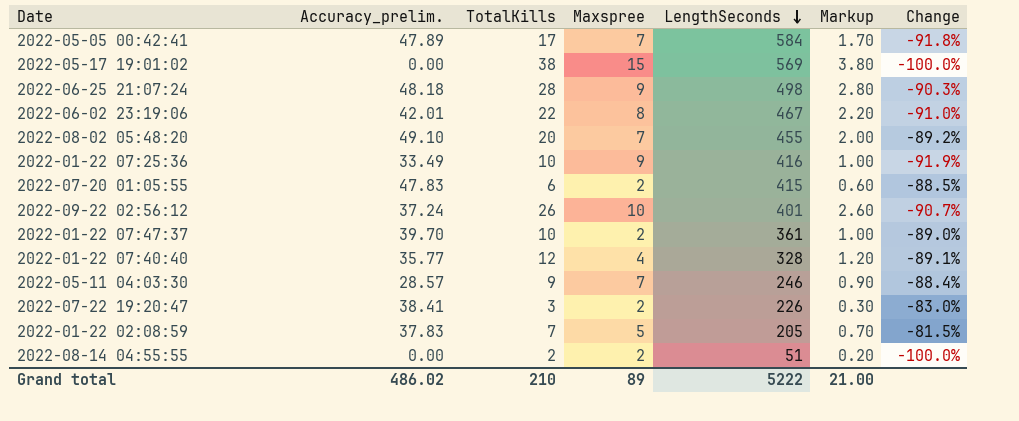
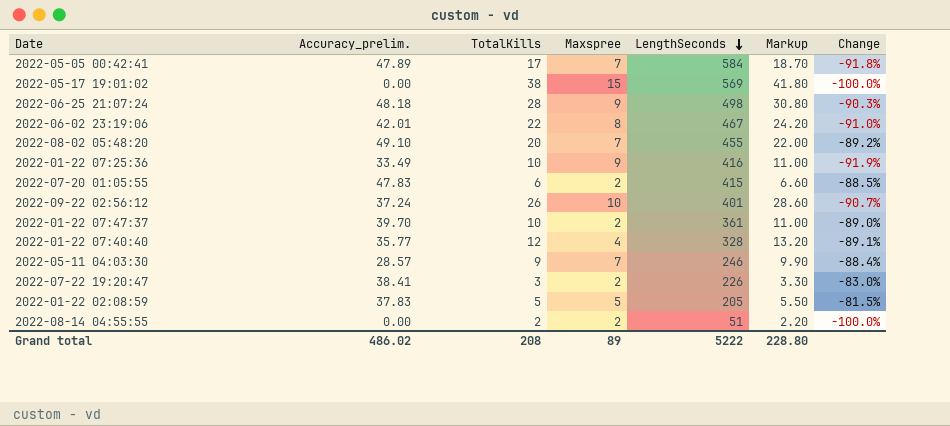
column Markup | formula: [TotalKills] * 0.1 -> [TotalKills] * 1.1
2022-01-22 02:08:59 | TotalKills: 7 -> 5
Grand total | TotalKills: 210 -> 208
Grand total | Markup: 21.00 -> 228.80

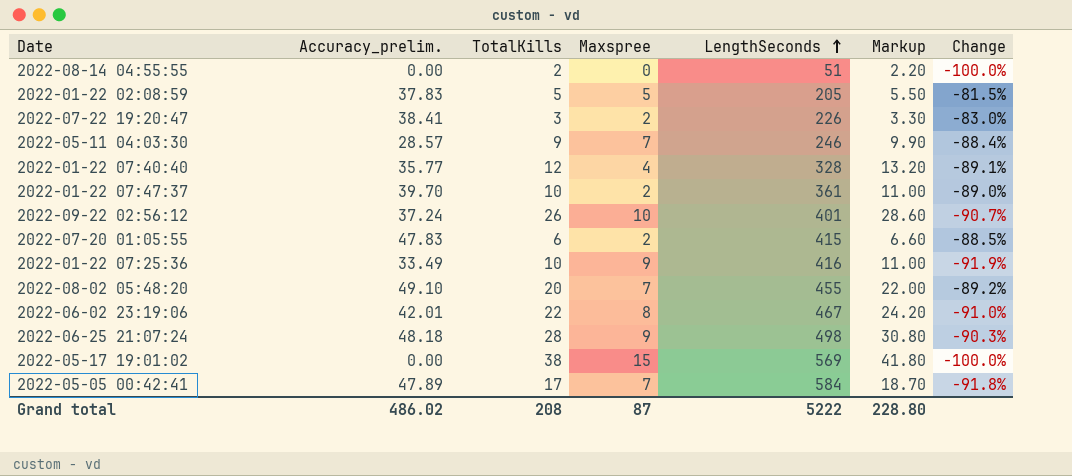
row order: LengthSeconds descending -> LengthSeconds ascending
2022-08-14 04:55:55 | Maxspree: 2 -> 0
Grand total | Maxspree: 89 -> 87

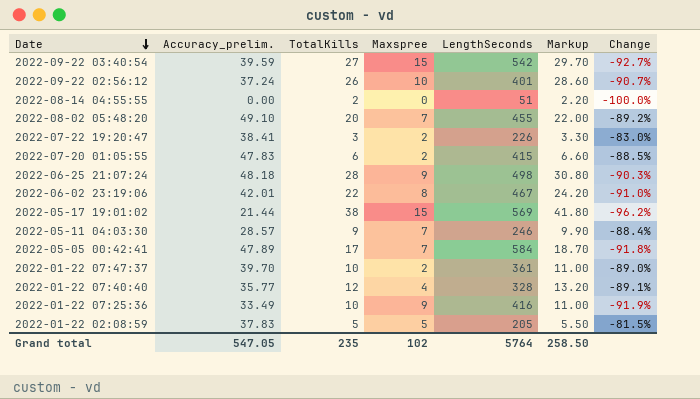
row order: LengthSeconds ascending -> Date descending
row 2022-09-22 03:40:54: none -> 39.59 | 27 | 15 | 542 | 29.70 | -92.7%
2022-05-17 19:01:02 | Accuracy_prelim.: 0.00 -> 21.44
2022-05-17 19:01:02 | Change: -100.0% -> -96.2%
Grand total | Accuracy_prelim.: 486.02 -> 547.05
Grand total | TotalKills: 208 -> 235
Grand total | Maxspree: 87 -> 102
Grand total | LengthSeconds: 5222 -> 5764
Grand total | Markup: 228.80 -> 258.50

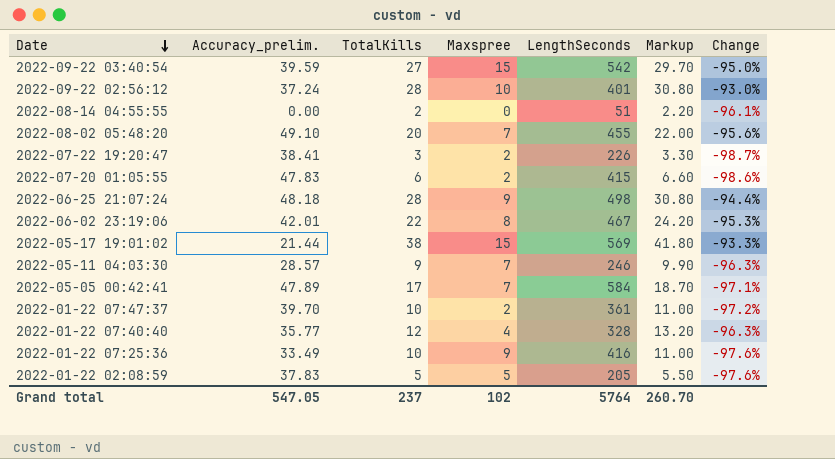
column Change | formula: ([Accuracy_prelim.] - [LengthSeconds]) / [LengthSeconds] -> ([TotalKills] - [LengthSeconds]) / [LengthSeconds]
2022-09-22 02:56:12 | TotalKills: 26 -> 28
2022-09-22 02:56:12 | Markup: 28.60 -> 30.80
Grand total | TotalKills: 235 -> 237
Grand total | Markup: 258.50 -> 260.70

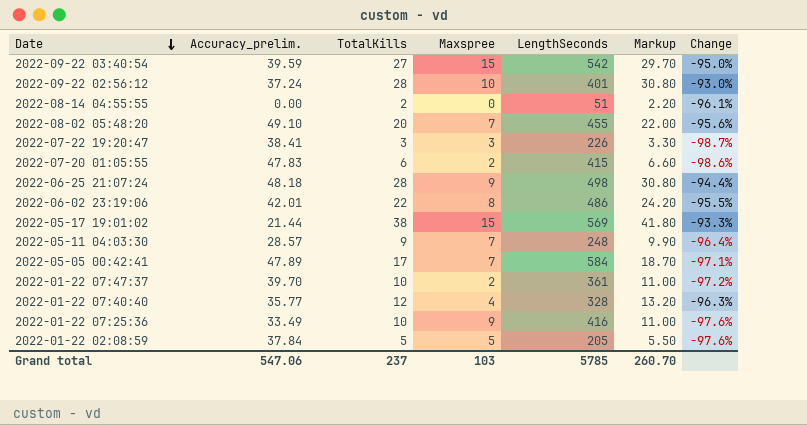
2022-07-22 19:20:47 | Maxspree: 2 -> 3
2022-06-02 23:19:06 | LengthSeconds: 467 -> 486
2022-06-02 23:19:06 | Change: -95.3% -> -95.5%
2022-05-11 04:03:30 | LengthSeconds: 246 -> 248
2022-05-11 04:03:30 | Change: -96.3% -> -96.4%
2022-01-22 02:08:59 | Accuracy_prelim.: 37.83 -> 37.84
Grand total | Accuracy_prelim.: 547.05 -> 547.06
Grand total | Maxspree: 102 -> 103
Grand total | LengthSeconds: 5764 -> 5785

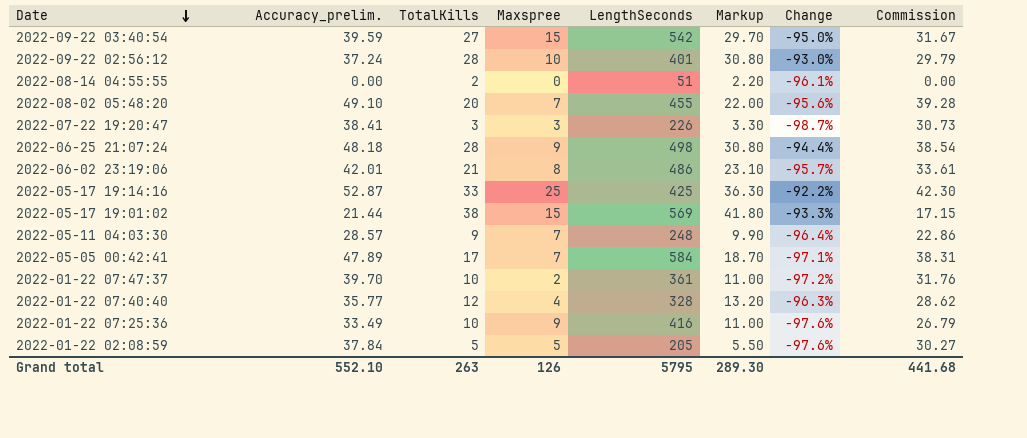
column Commission | formula: none -> [Accuracy_prelim.] * 0.8
row 2022-07-20 01:05:55: 47.83 | 6 | 2 | 415 | 6.60 | -98.6% -> none
2022-06-02 23:19:06 | TotalKills: 22 -> 21
2022-06-02 23:19:06 | Markup: 24.20 -> 23.10
2022-06-02 23:19:06 | Change: -95.5% -> -95.7%
row 2022-05-17 19:14:16: none -> 52.87 | 33 | 25 | 425 | 36.30 | -92.2% | 42.30
Grand total | Accuracy_prelim.: 547.06 -> 552.10
Grand total | TotalKills: 237 -> 263
Grand total | Maxspree: 103 -> 126
Grand total | LengthSeconds: 5785 -> 5795
Grand total | Markup: 260.70 -> 289.30

